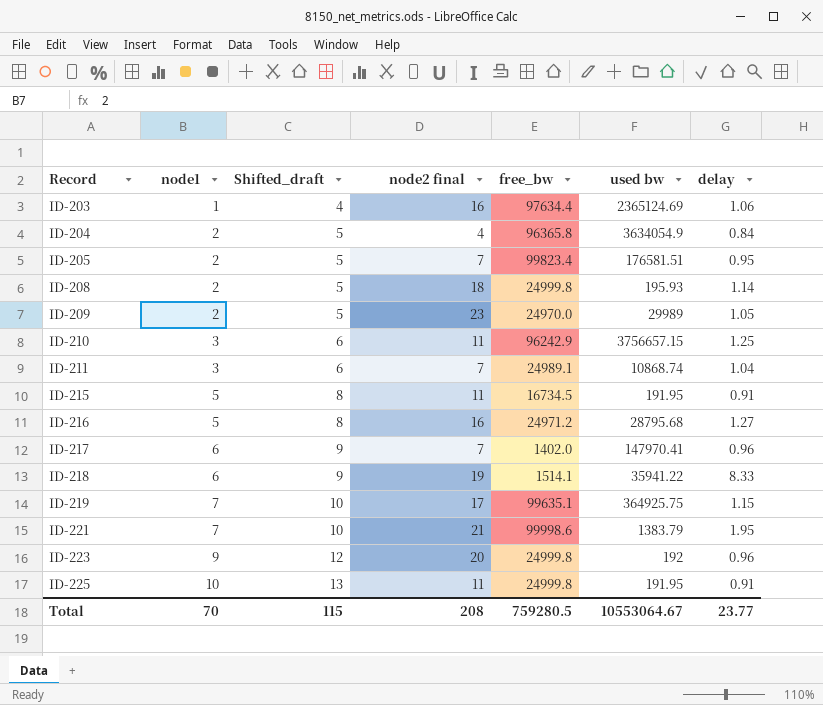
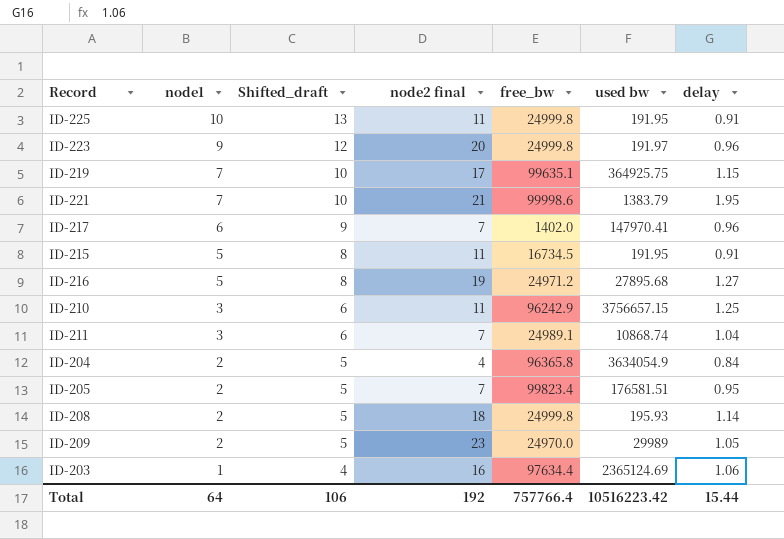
row order: Record ascending -> node1 descending
row ID-218: 6 | 9 | 19 | 1514.1 | 35941.22 | 8.33 -> none
ID-223 | used bw: 192 -> 191.97
ID-216 | node2 final: 16 -> 19
ID-216 | used bw: 28795.68 -> 27895.68
Total | node1: 70 -> 64
Total | Shifted_draft: 115 -> 106
Total | node2 final: 208 -> 192
Total | free_bw: 759280.5 -> 757766.4
Total | used bw: 10553064.67 -> 10516223.42
Total | delay: 23.77 -> 15.44

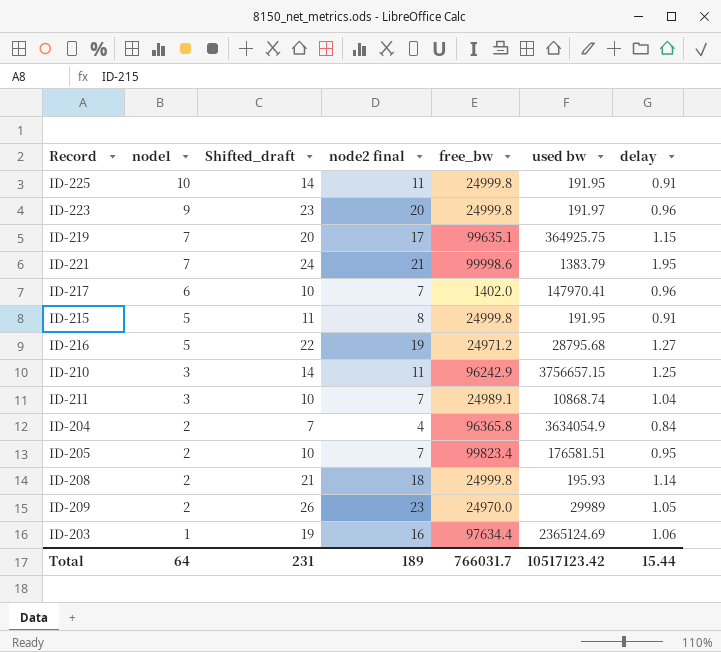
column Shifted_draft | formula: [node1] + 3 -> [node2 final] + 3
ID-215 | node2 final: 11 -> 8
ID-215 | free_bw: 16734.5 -> 24999.8
ID-216 | used bw: 27895.68 -> 28795.68
Total | Shifted_draft: 106 -> 231
Total | node2 final: 192 -> 189
Total | free_bw: 757766.4 -> 766031.7
Total | used bw: 10516223.42 -> 10517123.42

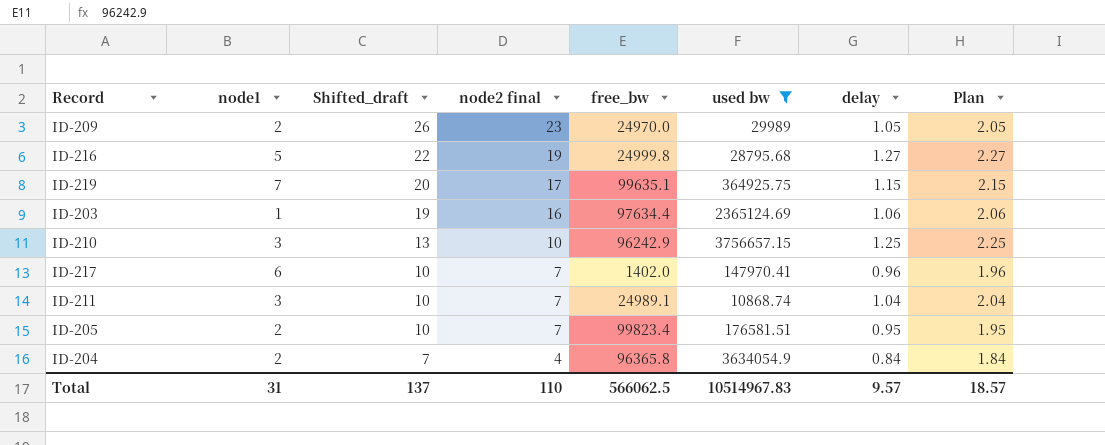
filter: none -> used bw >= 10868.74
row order: node1 descending -> Shifted_draft descending
column Plan | formula: none -> [delay] + 1
ID-216 | free_bw: 24971.2 -> 24999.8
ID-210 | Shifted_draft: 14 -> 13
ID-210 | node2 final: 11 -> 10
Total | node1: 64 -> 31
Total | Shifted_draft: 231 -> 137
Total | node2 final: 189 -> 110
Total | free_bw: 766031.7 -> 566062.5
Total | used bw: 10517123.42 -> 10514967.83
Total | delay: 15.44 -> 9.57

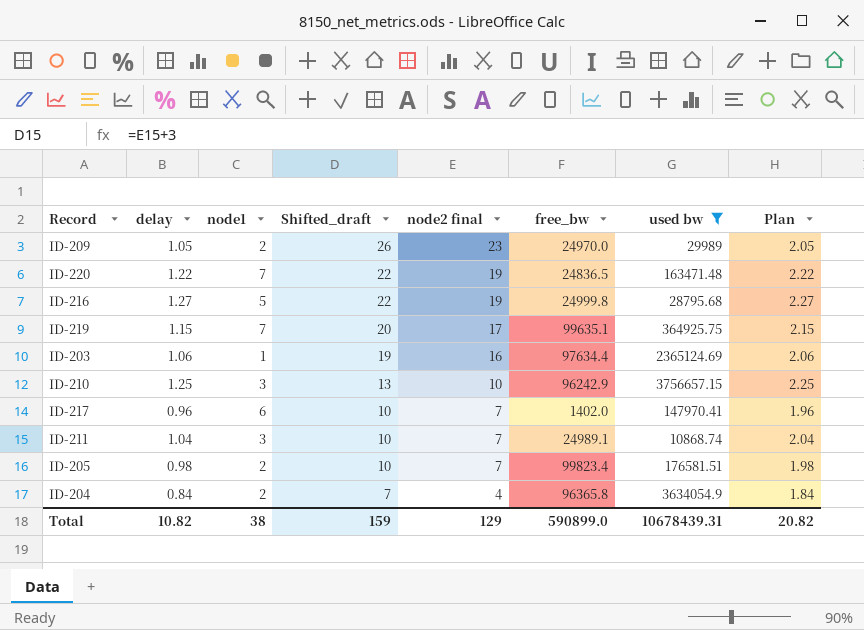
column delay | position: 7 -> 2
row ID-220: none -> 1.22 | 7 | 22 | 19 | 24836.5 | 163471.48 | 2.22
ID-205 | delay: 0.95 -> 0.98
ID-205 | Plan: 1.95 -> 1.98
Total | delay: 9.57 -> 10.82
Total | node1: 31 -> 38
Total | Shifted_draft: 137 -> 159
Total | node2 final: 110 -> 129
Total | free_bw: 566062.5 -> 590899.0
Total | used bw: 10514967.83 -> 10678439.31
Total | Plan: 18.57 -> 20.82

